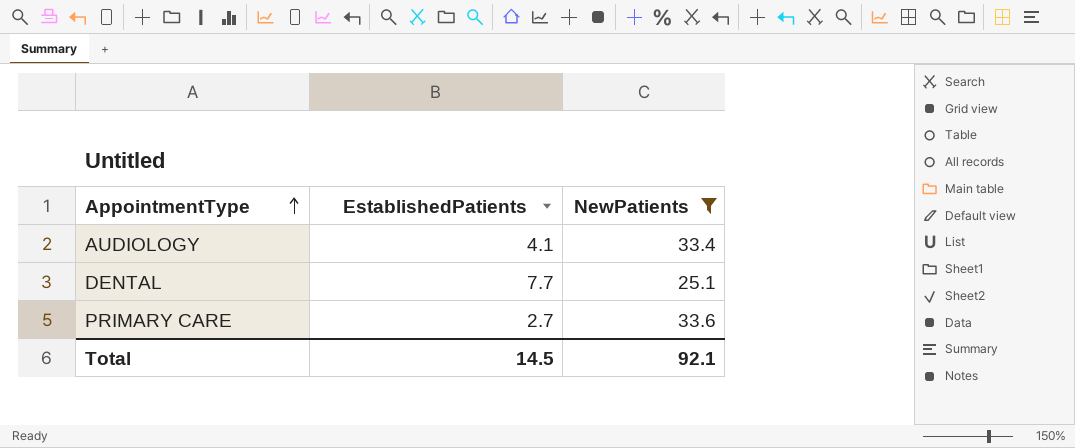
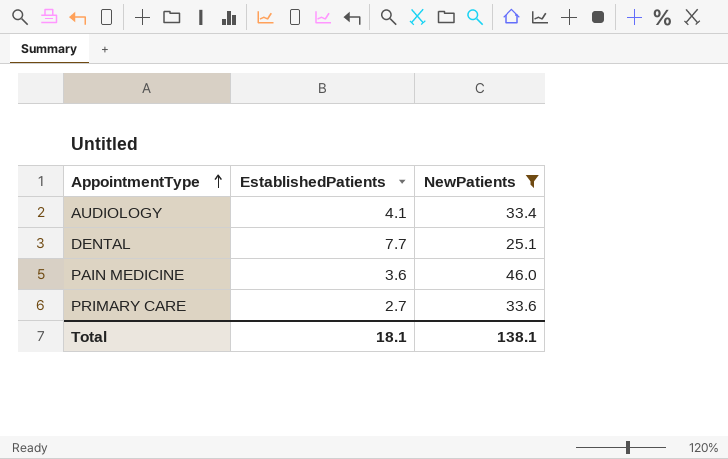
row PAIN MEDICINE: none -> 3.6 | 46.0
Total | EstablishedPatients: 14.5 -> 18.1
Total | NewPatients: 92.1 -> 138.1

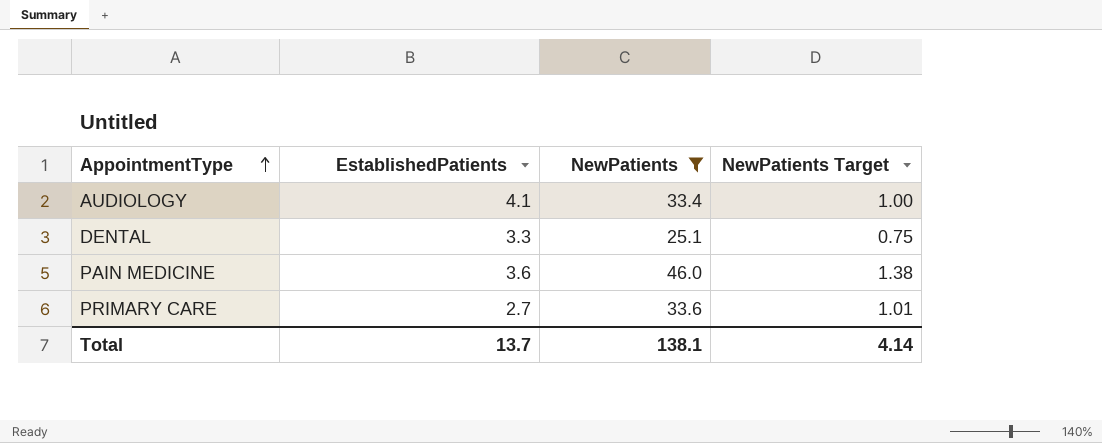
column NewPatients Target | formula: none -> [NewPatients] * 0.03
DENTAL | EstablishedPatients: 7.7 -> 3.3
Total | EstablishedPatients: 18.1 -> 13.7

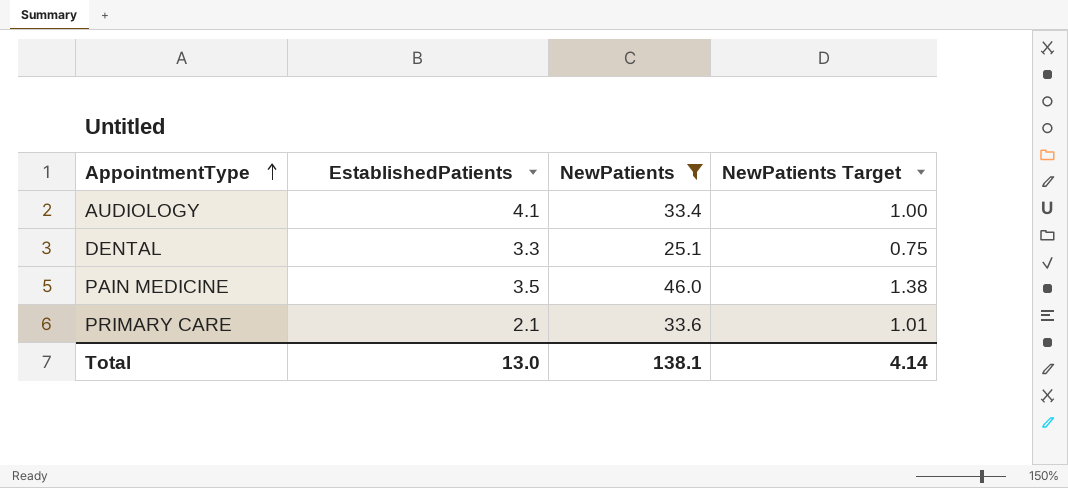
PAIN MEDICINE | EstablishedPatients: 3.6 -> 3.5
PRIMARY CARE | EstablishedPatients: 2.7 -> 2.1
Total | EstablishedPatients: 13.7 -> 13.0

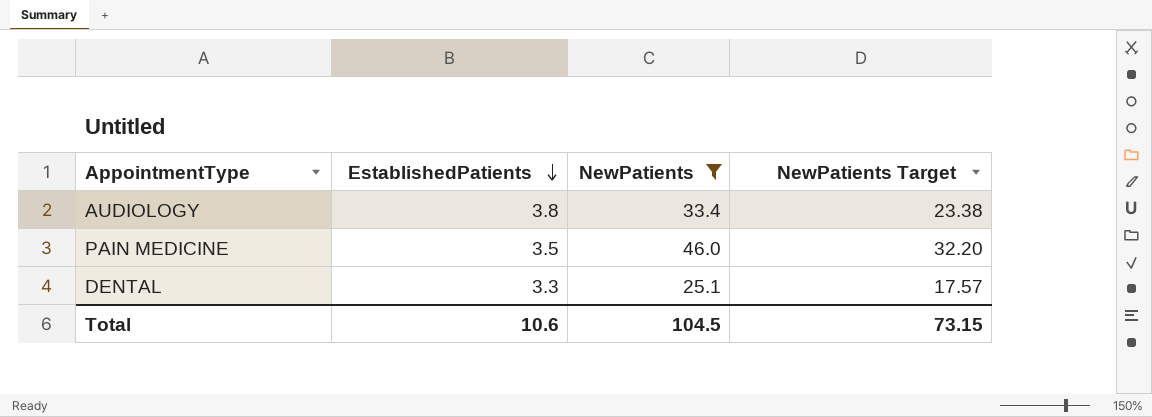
row order: AppointmentType ascending -> EstablishedPatients descending
column NewPatients Target | formula: [NewPatients] * 0.03 -> [NewPatients] * 0.7
row PRIMARY CARE: 2.1 | 33.6 | 1.01 -> none
AUDIOLOGY | EstablishedPatients: 4.1 -> 3.8
Total | EstablishedPatients: 13.0 -> 10.6
Total | NewPatients: 138.1 -> 104.5
Total | NewPatients Target: 4.14 -> 73.15

